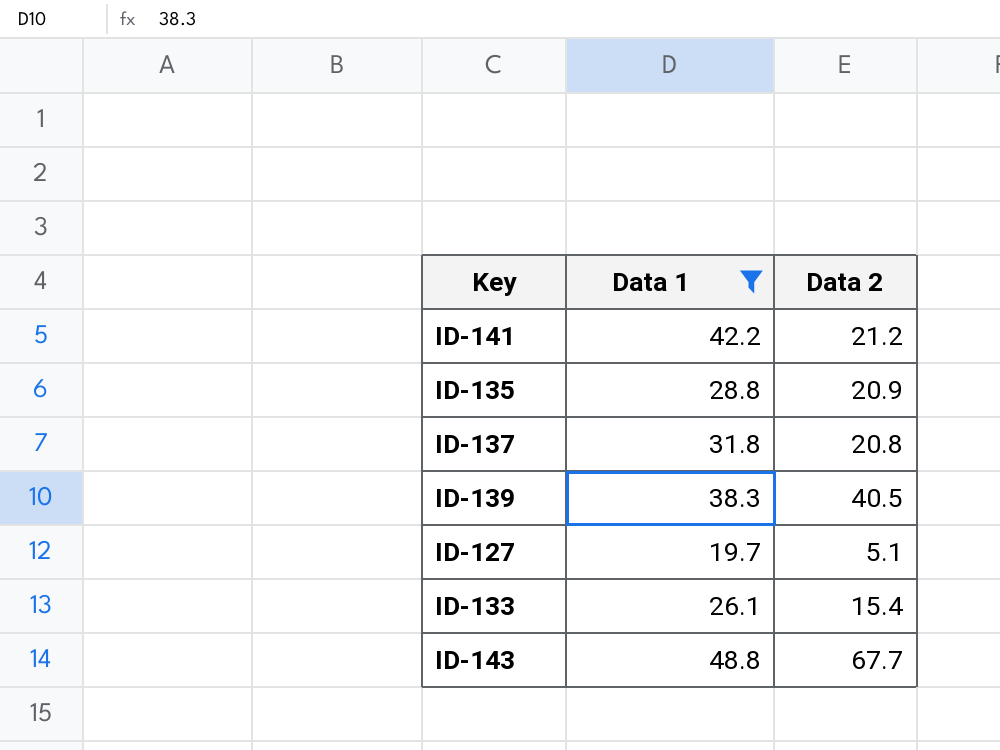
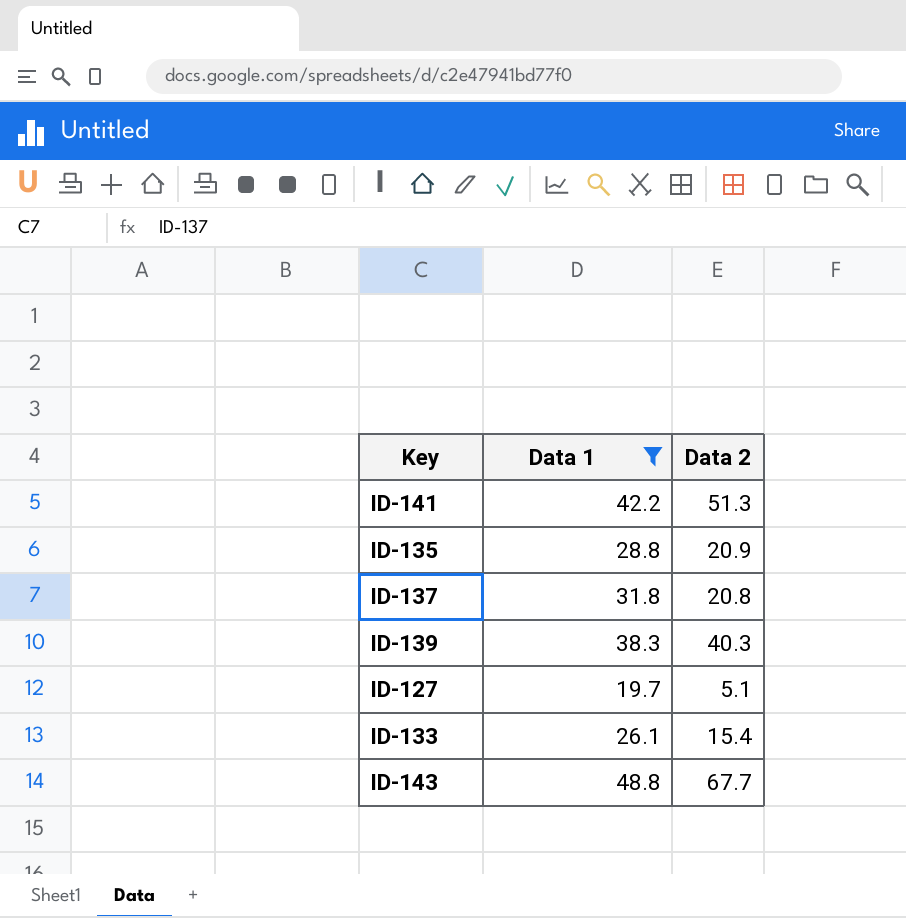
ID-141 | Data 2: 21.2 -> 51.3
ID-139 | Data 2: 40.5 -> 40.3

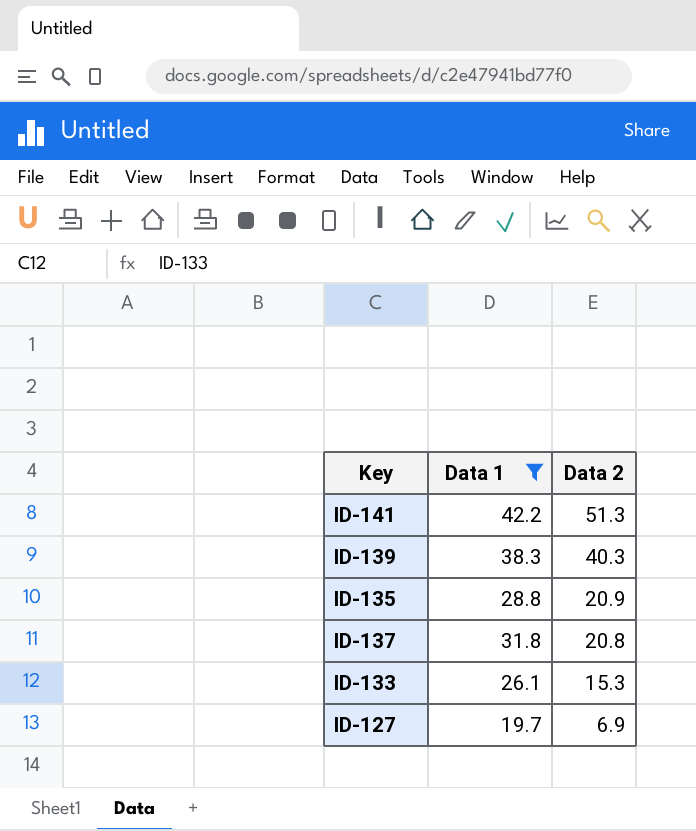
row order: none -> Data 2 descending
row ID-143: 48.8 | 67.7 -> none
ID-133 | Data 2: 15.4 -> 15.3
ID-127 | Data 2: 5.1 -> 6.9

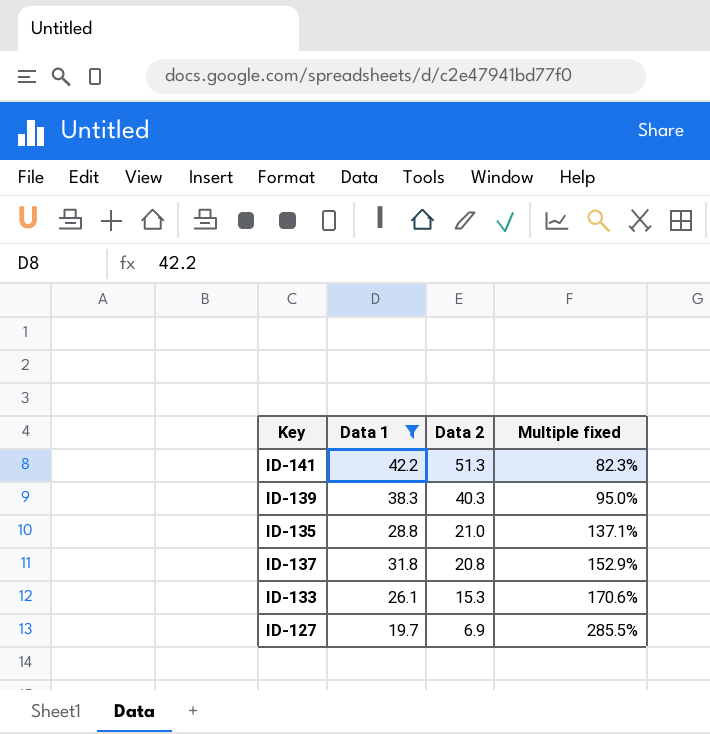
column Multiple fixed | formula: none -> [Data 1] / [Data 2]
ID-135 | Data 2: 20.9 -> 21.0

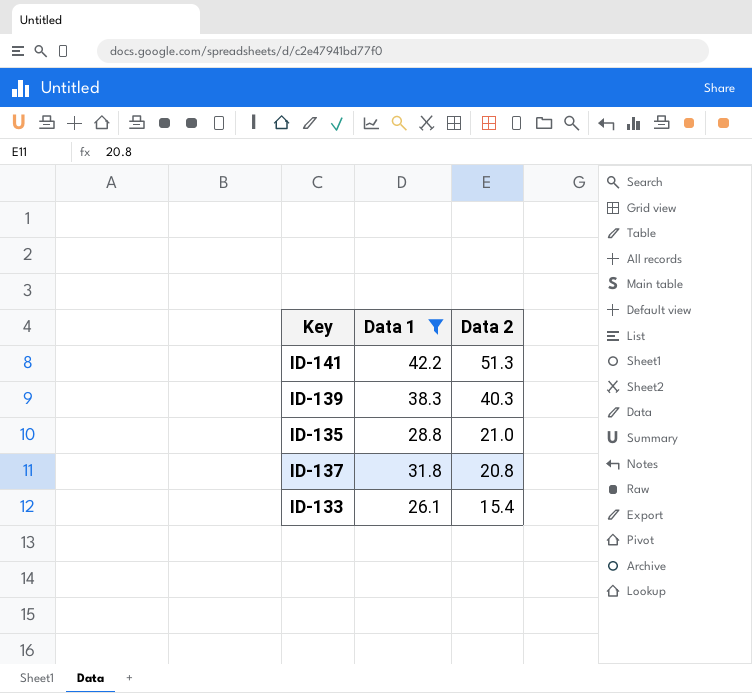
column Multiple fixed | formula: [Data 1] / [Data 2] -> none
row ID-127: 19.7 | 6.9 | 285.5% -> none
ID-133 | Data 2: 15.3 -> 15.4

